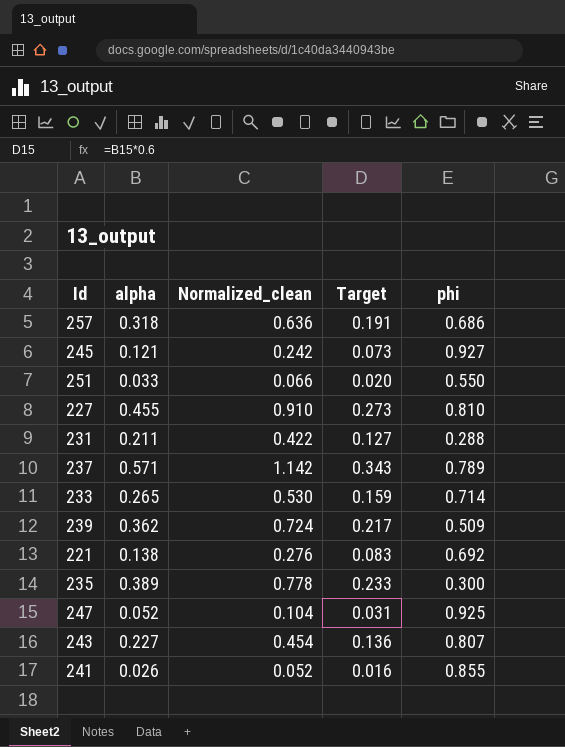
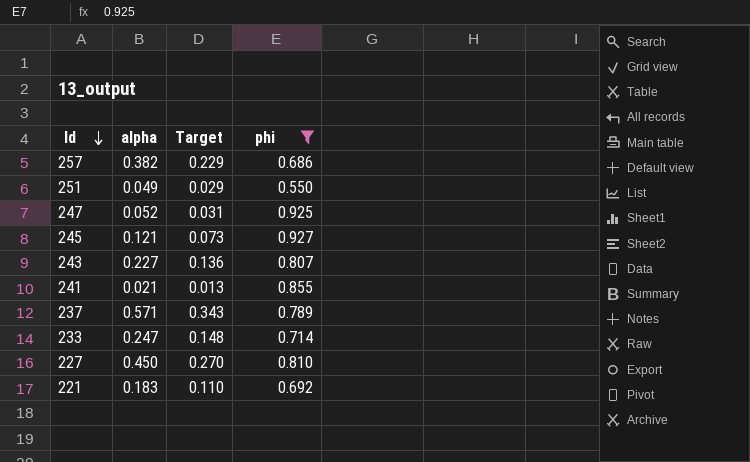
filter: none -> phi >= 0.550
row order: none -> Id descending
column Normalized_clean | formula: [alpha] * 2 -> none
257 | alpha: 0.318 -> 0.382
257 | Target: 0.191 -> 0.229
251 | alpha: 0.033 -> 0.049
251 | Target: 0.020 -> 0.029
241 | alpha: 0.026 -> 0.021
241 | Target: 0.016 -> 0.013
233 | alpha: 0.265 -> 0.247
233 | Target: 0.159 -> 0.148
227 | alpha: 0.455 -> 0.450
227 | Target: 0.273 -> 0.270
221 | alpha: 0.138 -> 0.183
221 | Target: 0.083 -> 0.110

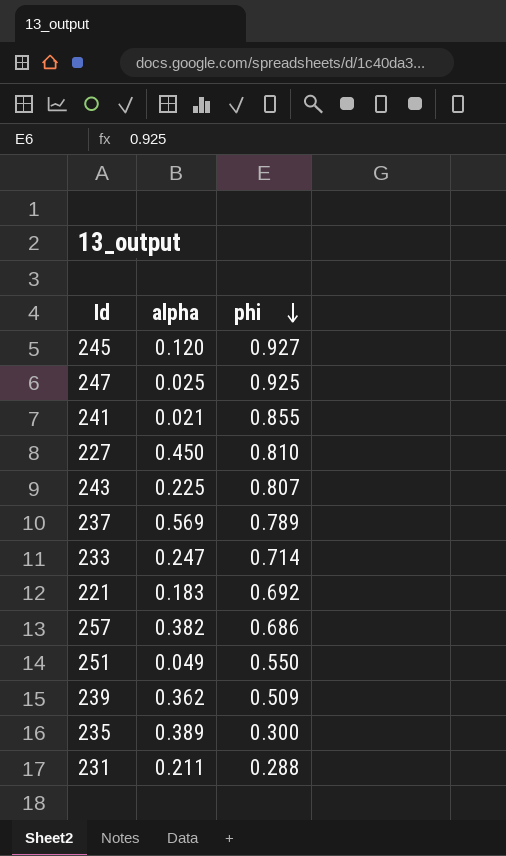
filter: phi >= 0.550 -> none
row order: Id descending -> phi descending
column Target | formula: [alpha] * 0.6 -> none
245 | alpha: 0.121 -> 0.120
247 | alpha: 0.052 -> 0.025
243 | alpha: 0.227 -> 0.225
237 | alpha: 0.571 -> 0.569

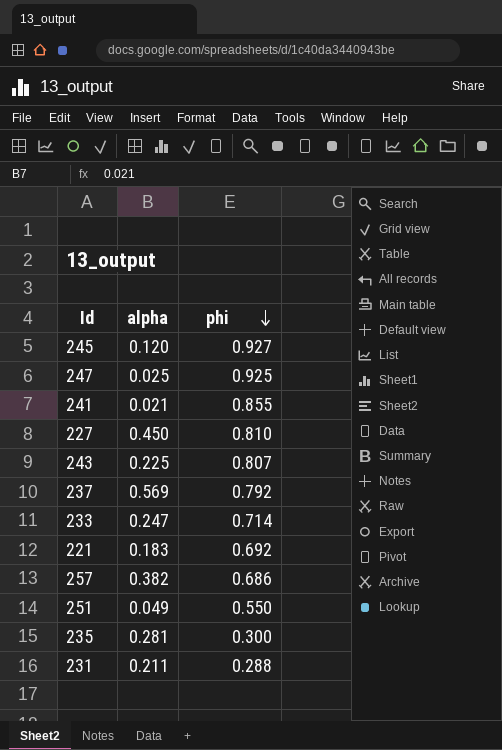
row 239: 0.362 | 0.509 -> none
237 | phi: 0.789 -> 0.792
235 | alpha: 0.389 -> 0.281

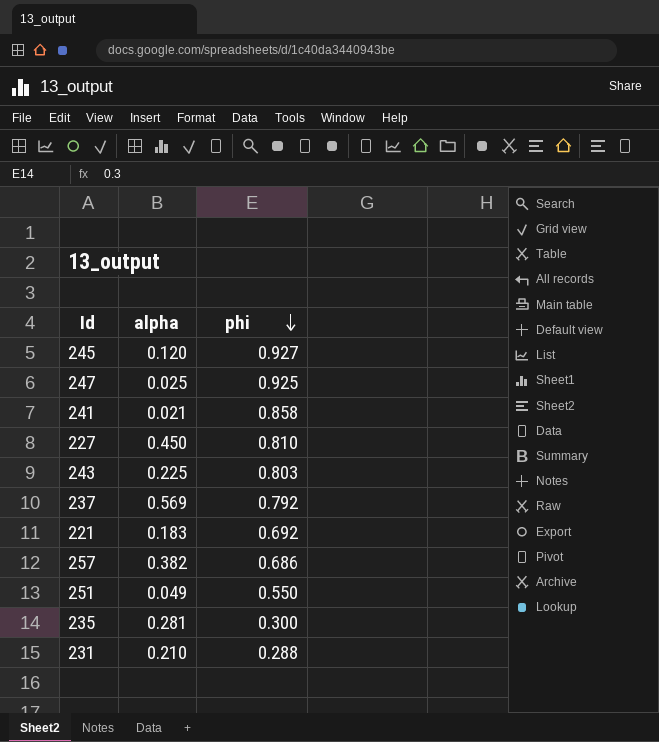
row 233: 0.247 | 0.714 -> none
241 | phi: 0.855 -> 0.858
243 | phi: 0.807 -> 0.803
231 | alpha: 0.211 -> 0.210

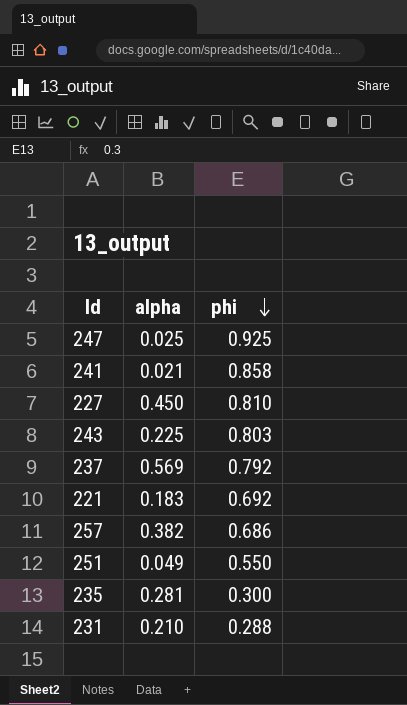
row 245: 0.120 | 0.927 -> none

